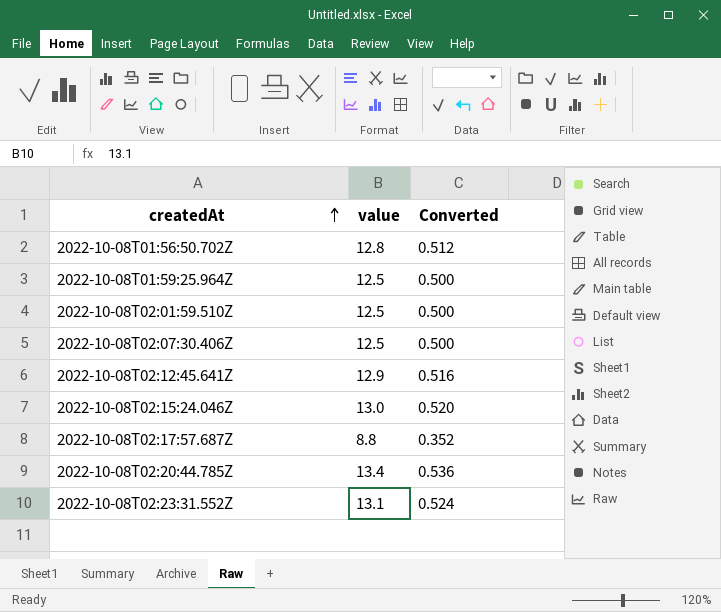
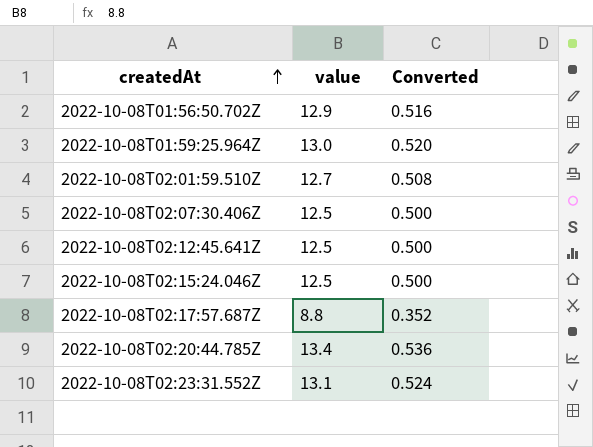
2022-10-08T01:56:50.702Z | value: 12.8 -> 12.9
2022-10-08T01:56:50.702Z | Converted: 0.512 -> 0.516
2022-10-08T01:59:25.964Z | value: 12.5 -> 13.0
2022-10-08T01:59:25.964Z | Converted: 0.500 -> 0.520
2022-10-08T02:01:59.510Z | value: 12.5 -> 12.7
2022-10-08T02:01:59.510Z | Converted: 0.500 -> 0.508
2022-10-08T02:12:45.641Z | value: 12.9 -> 12.5
2022-10-08T02:12:45.641Z | Converted: 0.516 -> 0.500
2022-10-08T02:15:24.046Z | value: 13.0 -> 12.5
2022-10-08T02:15:24.046Z | Converted: 0.520 -> 0.500

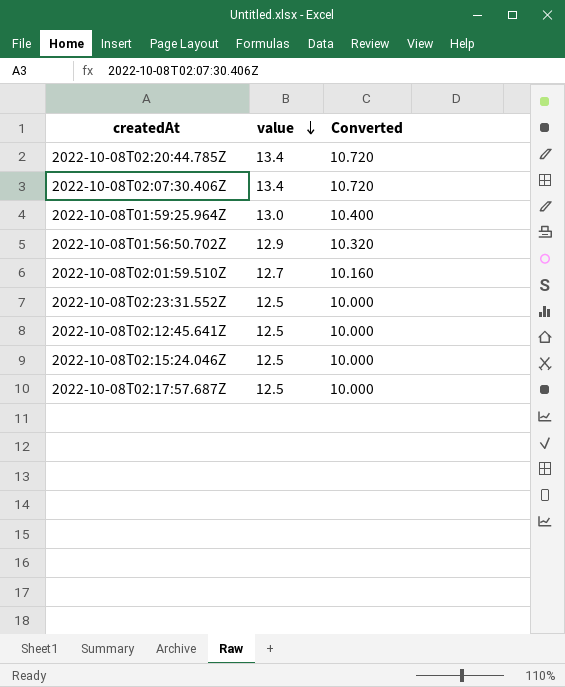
row order: createdAt ascending -> value descending
column Converted | formula: [value] * 0.04 -> [value] * 0.8
2022-10-08T02:07:30.406Z | value: 12.5 -> 13.4
2022-10-08T02:23:31.552Z | value: 13.1 -> 12.5
2022-10-08T02:17:57.687Z | value: 8.8 -> 12.5

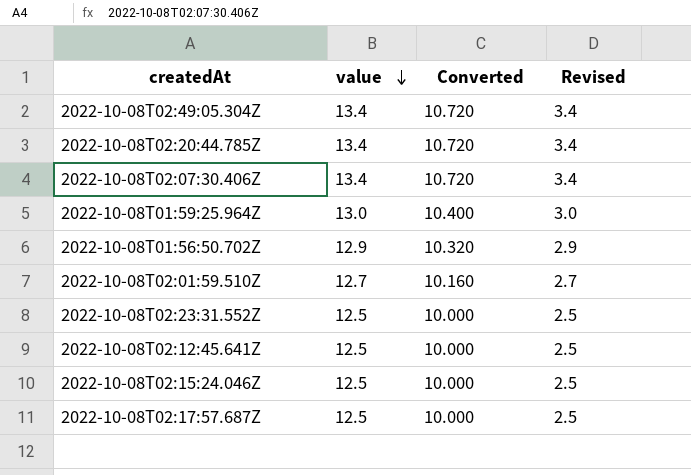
column Revised | formula: none -> [value] - 10
row 2022-10-08T02:49:05.304Z: none -> 13.4 | 10.720 | 3.4

